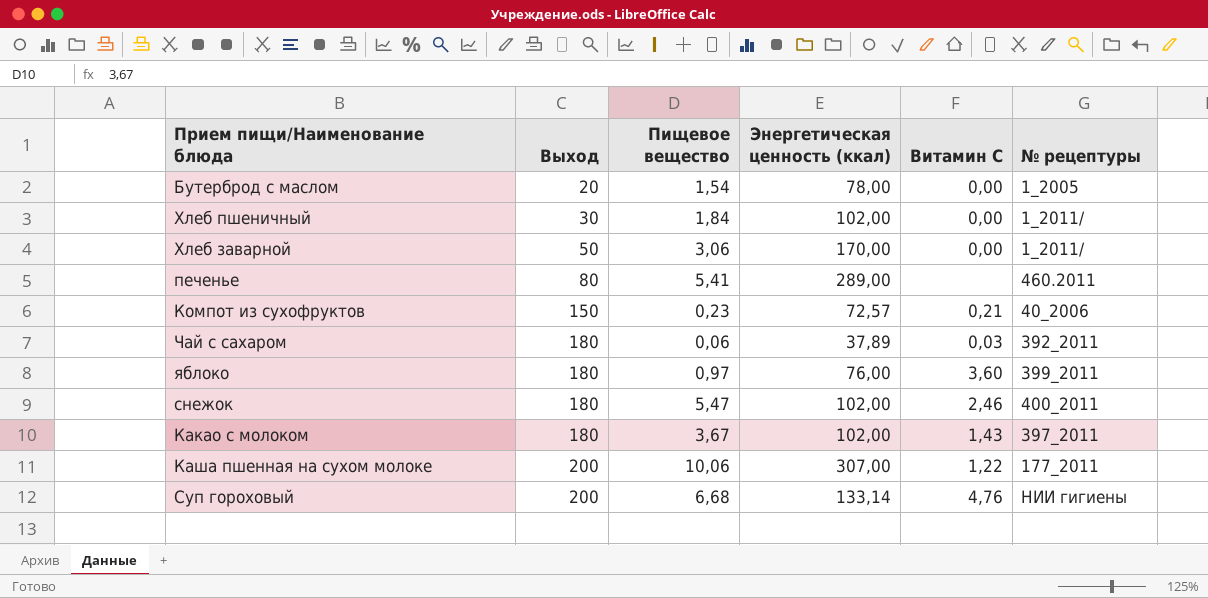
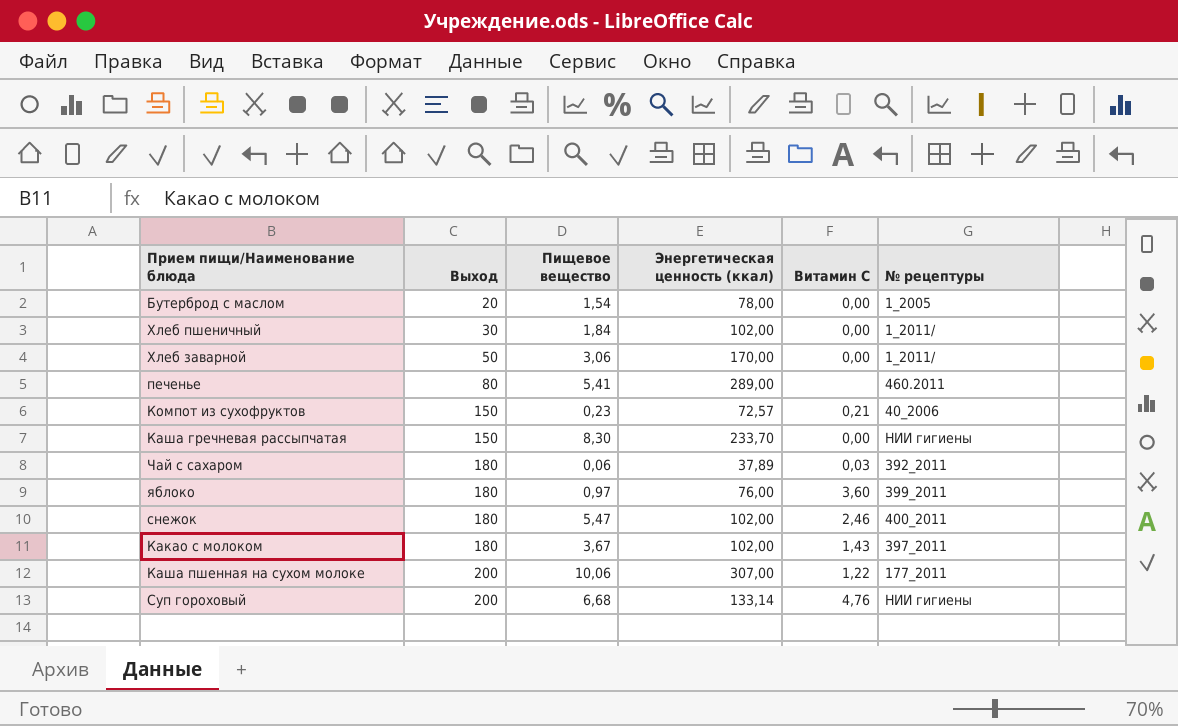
row Каша гречневая рассыпчатая: none -> 150 | 8,30 | 233,70 | 0,00 | НИИ гигиены

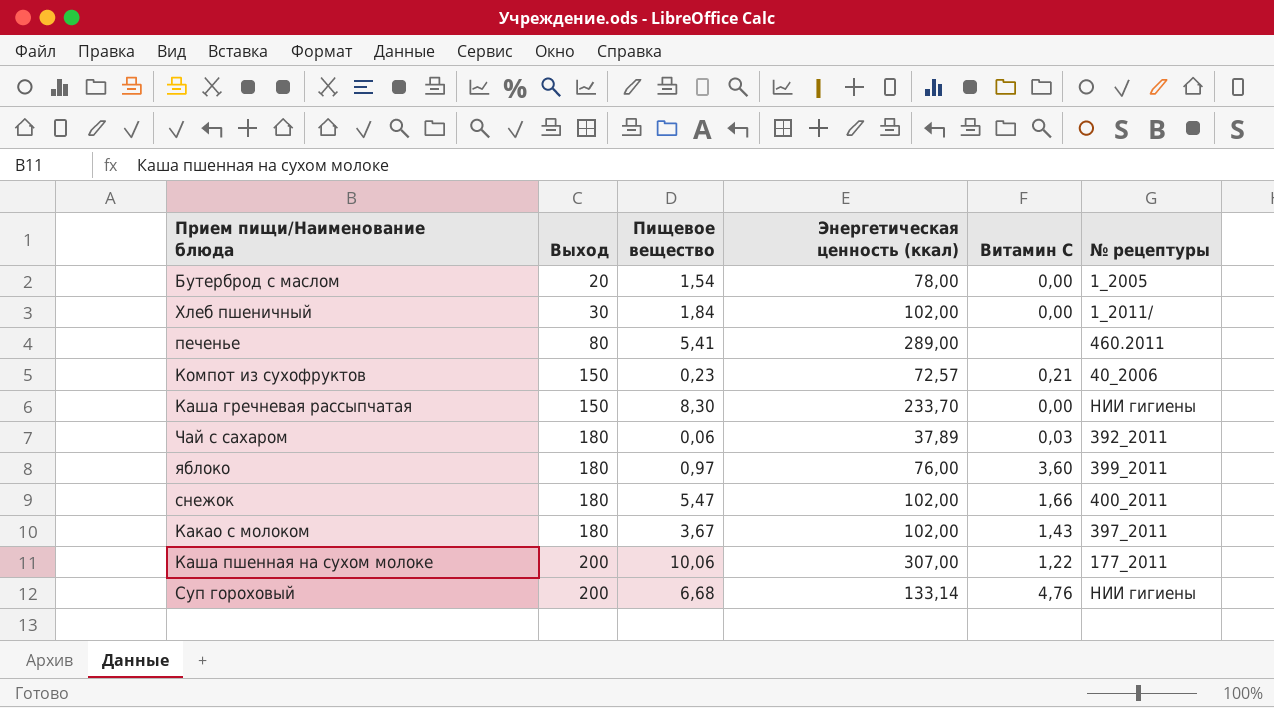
row Хлеб заварной: 50 | 3,06 | 170,00 | 0,00 | 1_2011/ -> none
снежок | Витамин С: 2,46 -> 1,66

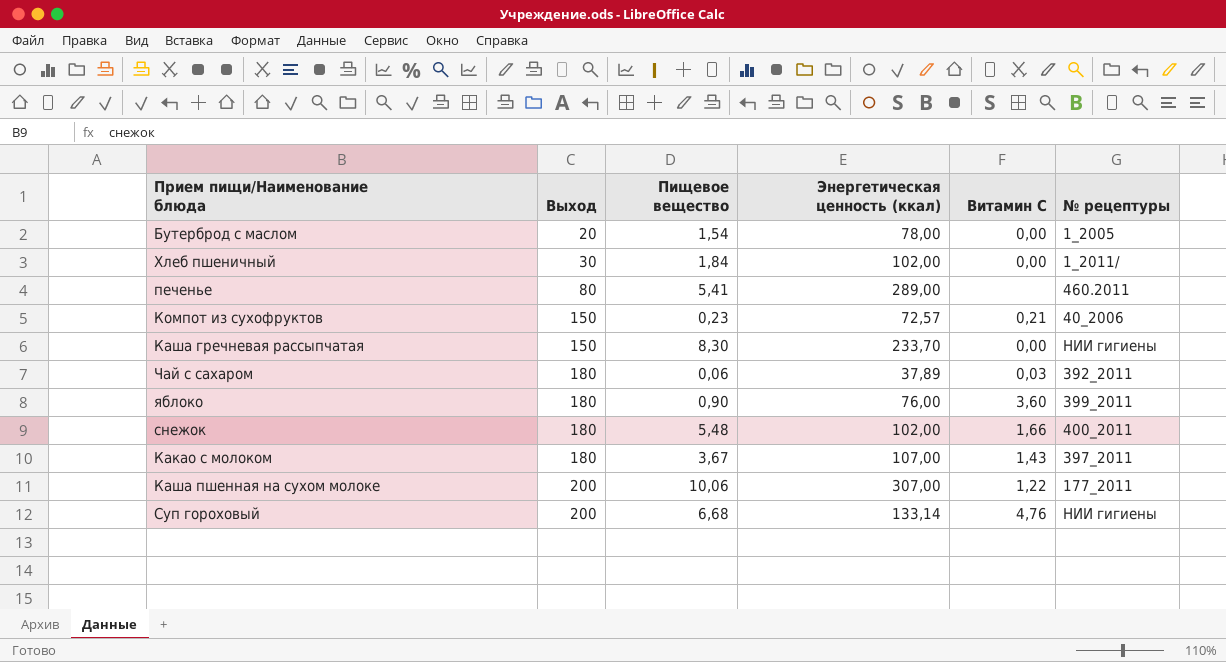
яблоко | Пищевое вещество: 0,97 -> 0,90
снежок | Пищевое вещество: 5,47 -> 5,48
Какао с молоком | Энергетическая ценность (ккал): 102,00 -> 107,00

